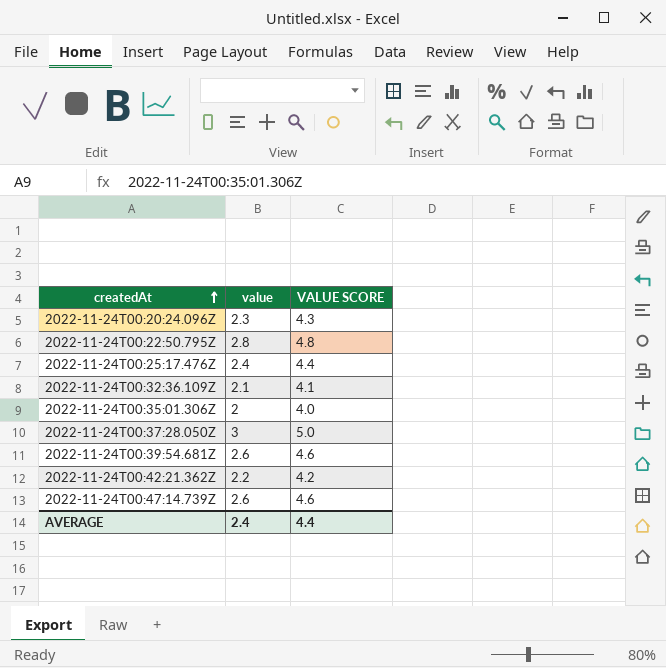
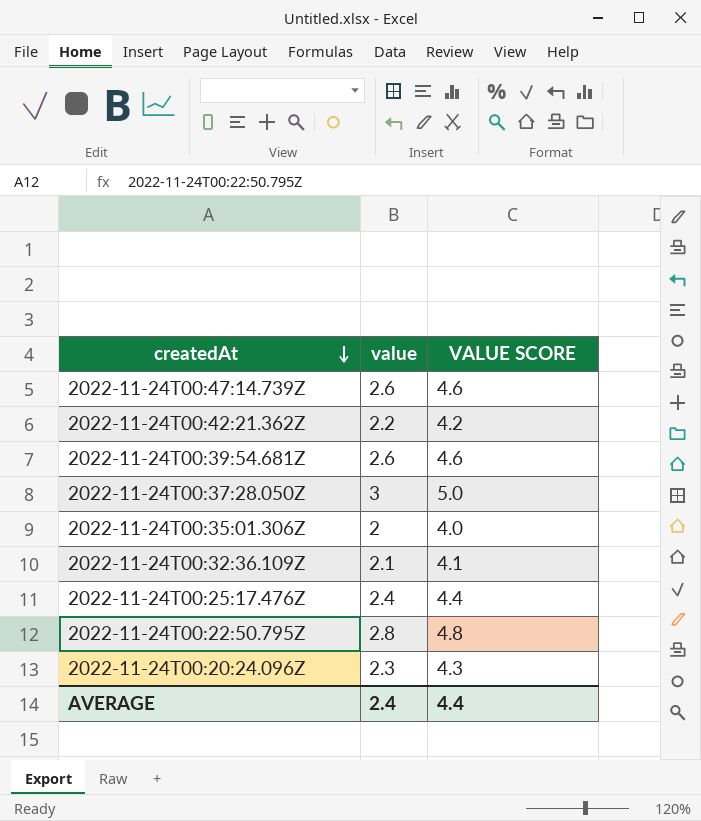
row order: createdAt ascending -> createdAt descending

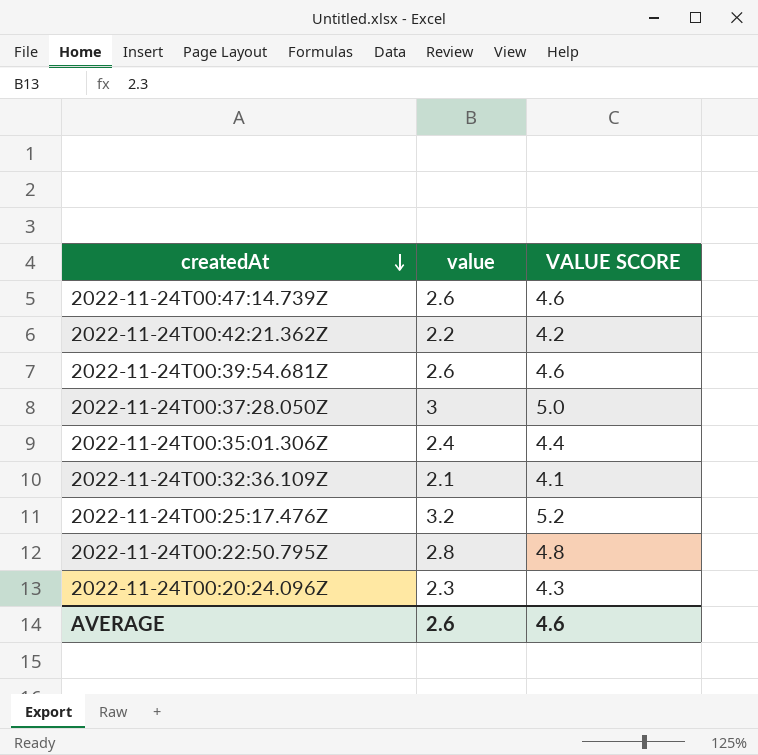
2022-11-24T00:35:01.306Z | value: 2 -> 2.4
2022-11-24T00:35:01.306Z | VALUE SCORE: 4.0 -> 4.4
2022-11-24T00:25:17.476Z | value: 2.4 -> 3.2
2022-11-24T00:25:17.476Z | VALUE SCORE: 4.4 -> 5.2
AVERAGE | value: 2.4 -> 2.6
AVERAGE | VALUE SCORE: 4.4 -> 4.6

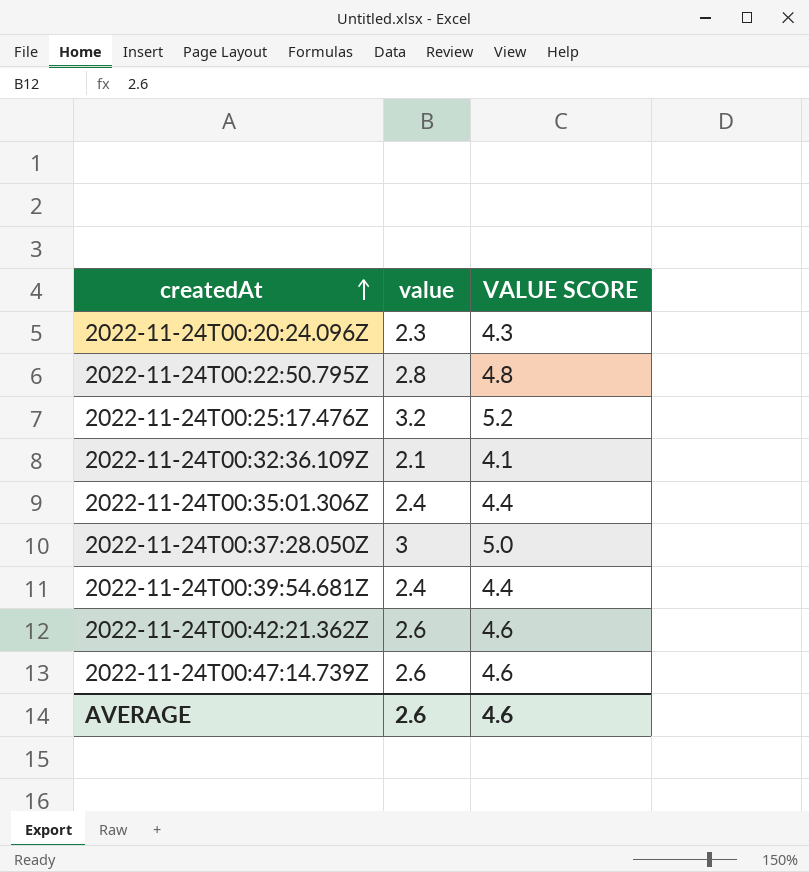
row order: createdAt descending -> createdAt ascending
2022-11-24T00:39:54.681Z | value: 2.6 -> 2.4
2022-11-24T00:39:54.681Z | VALUE SCORE: 4.6 -> 4.4
2022-11-24T00:42:21.362Z | value: 2.2 -> 2.6
2022-11-24T00:42:21.362Z | VALUE SCORE: 4.2 -> 4.6

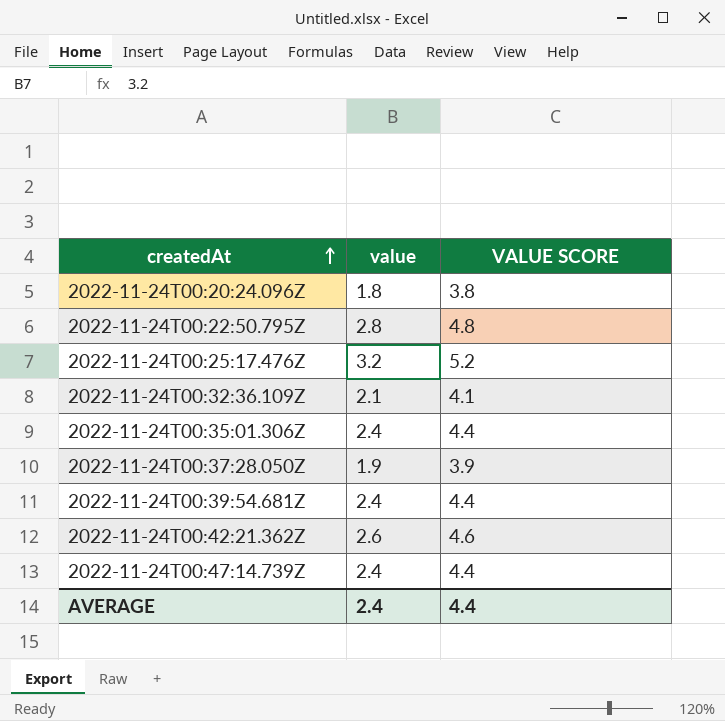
2022-11-24T00:20:24.096Z | value: 2.3 -> 1.8
2022-11-24T00:20:24.096Z | VALUE SCORE: 4.3 -> 3.8
2022-11-24T00:37:28.050Z | value: 3 -> 1.9
2022-11-24T00:37:28.050Z | VALUE SCORE: 5.0 -> 3.9
2022-11-24T00:47:14.739Z | value: 2.6 -> 2.4
2022-11-24T00:47:14.739Z | VALUE SCORE: 4.6 -> 4.4
AVERAGE | value: 2.6 -> 2.4
AVERAGE | VALUE SCORE: 4.6 -> 4.4

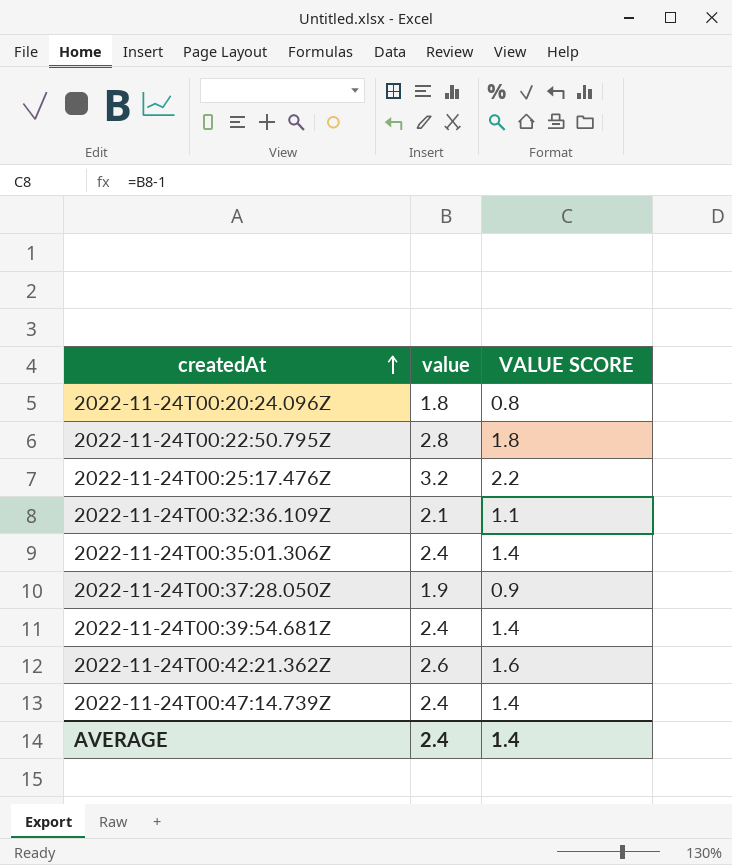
column VALUE SCORE | formula: [value] + 2 -> [value] - 1
AVERAGE | VALUE SCORE: 4.4 -> 1.4

